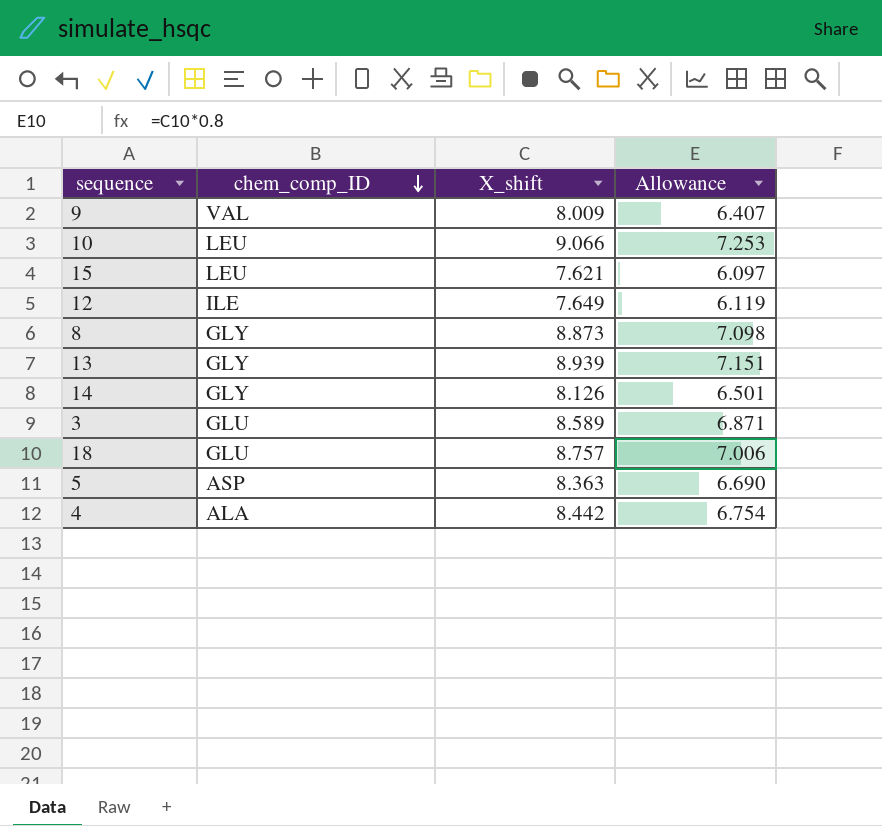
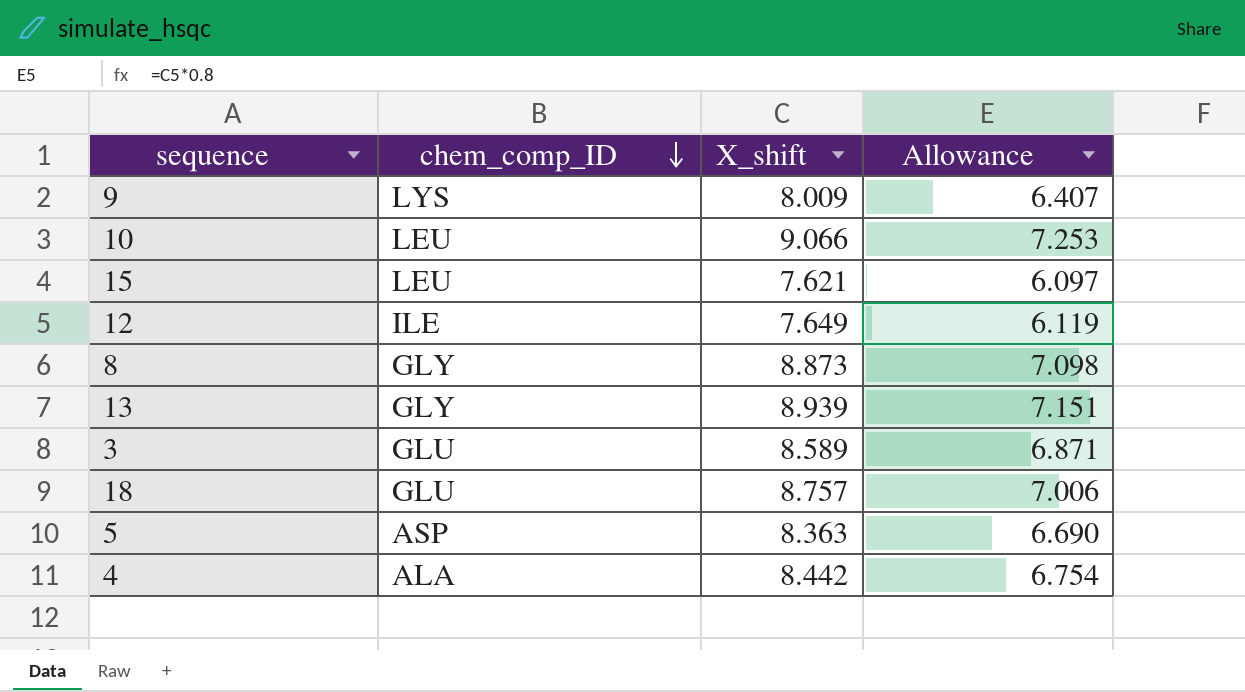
row 14: GLY | 8.126 | 6.501 -> none
9 | chem_comp_ID: VAL -> LYS

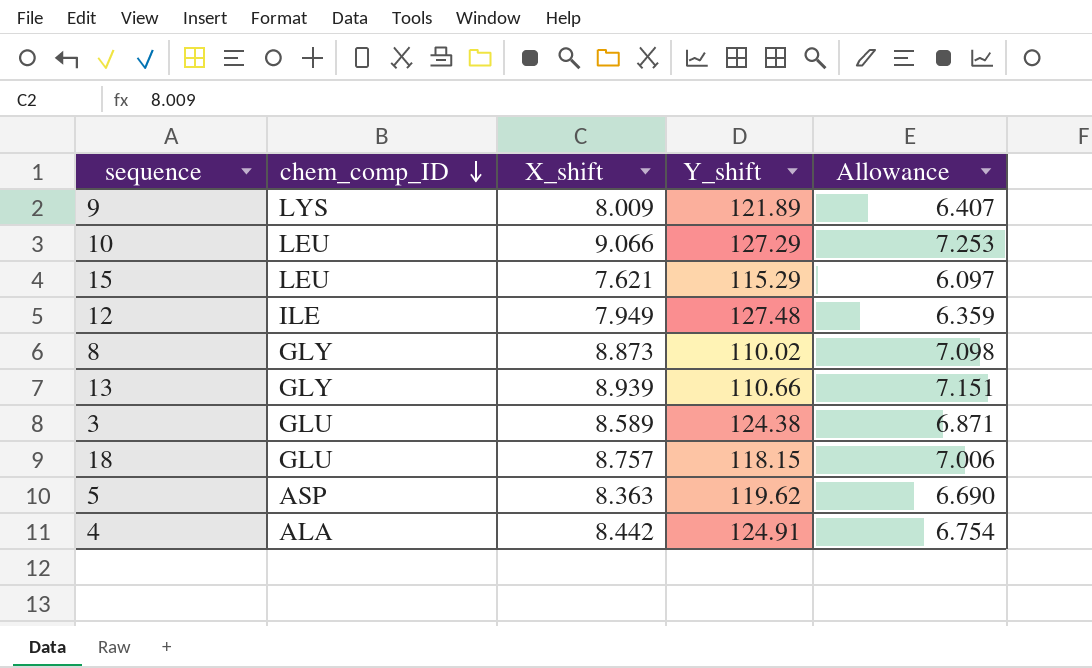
column Y_shift | position: none -> 4
12 | X_shift: 7.649 -> 7.949
12 | Allowance: 6.119 -> 6.359

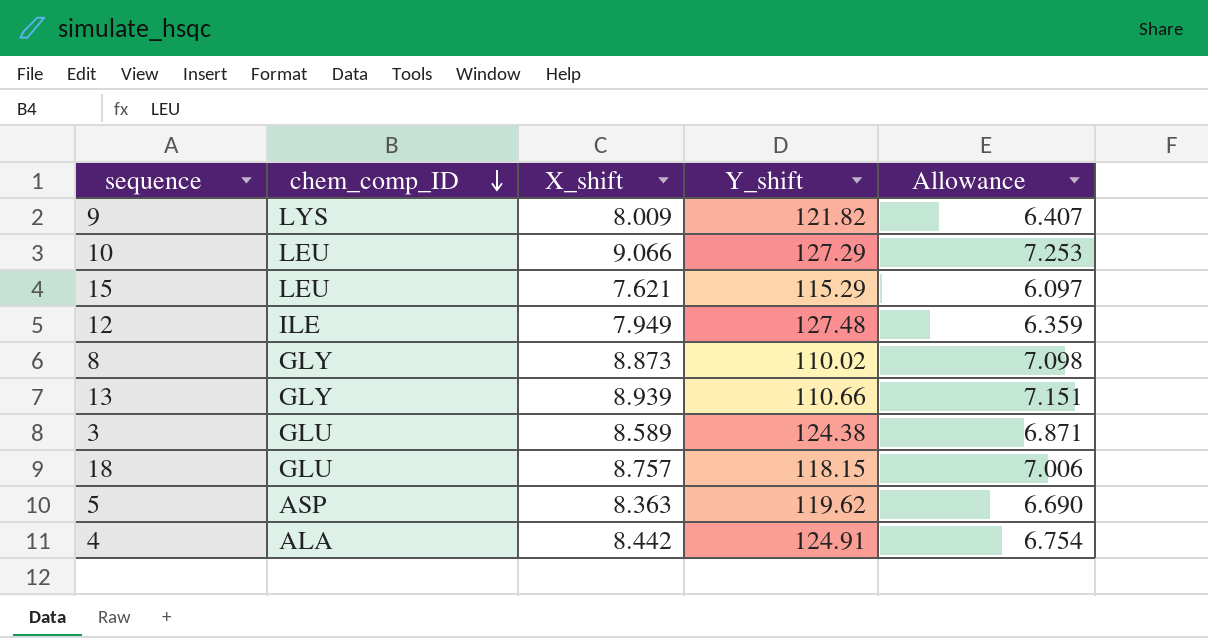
9 | Y_shift: 121.89 -> 121.82

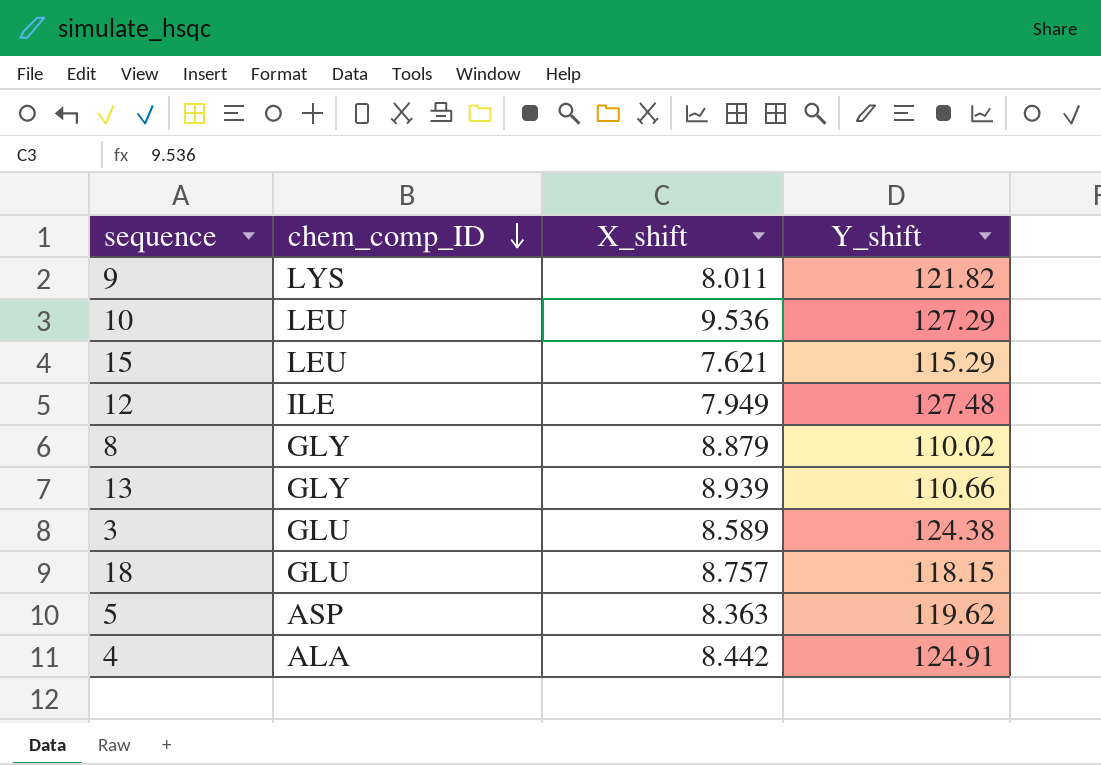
column Allowance | formula: [X_shift] * 0.8 -> none
9 | X_shift: 8.009 -> 8.011
10 | X_shift: 9.066 -> 9.536
8 | X_shift: 8.873 -> 8.879

